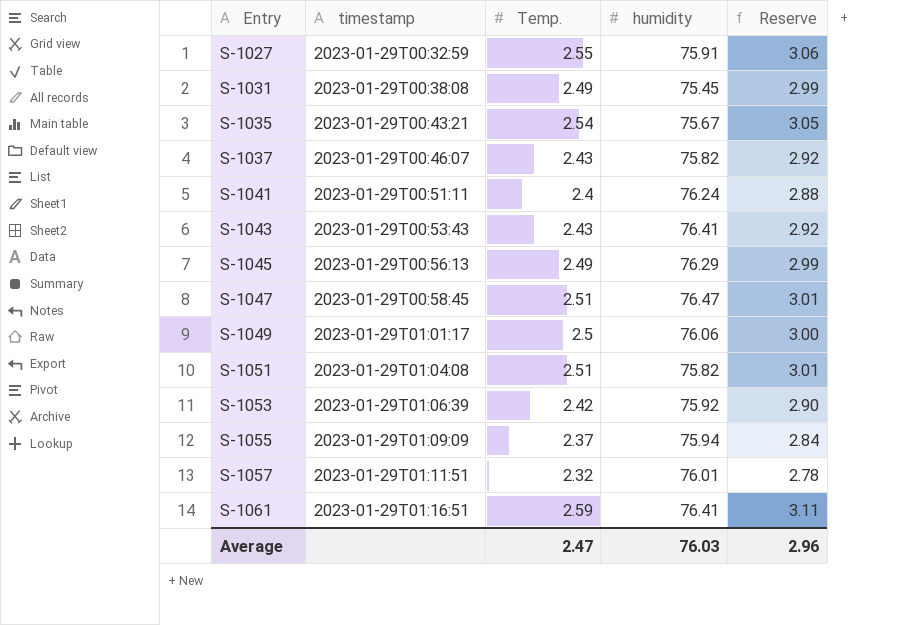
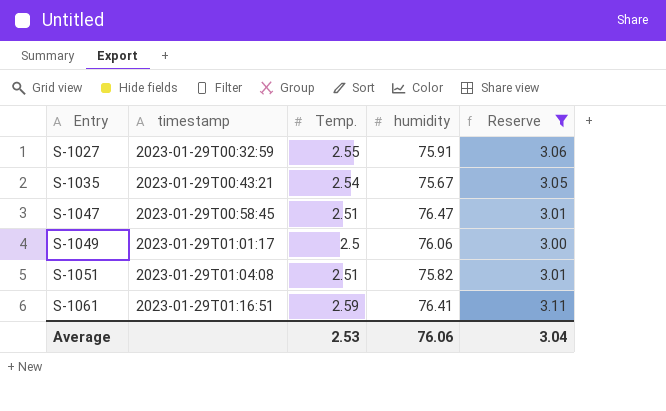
filter: none -> Reserve >= 3.00
Average | Temp.: 2.47 -> 2.53
Average | humidity: 76.03 -> 76.06
Average | Reserve: 2.96 -> 3.04

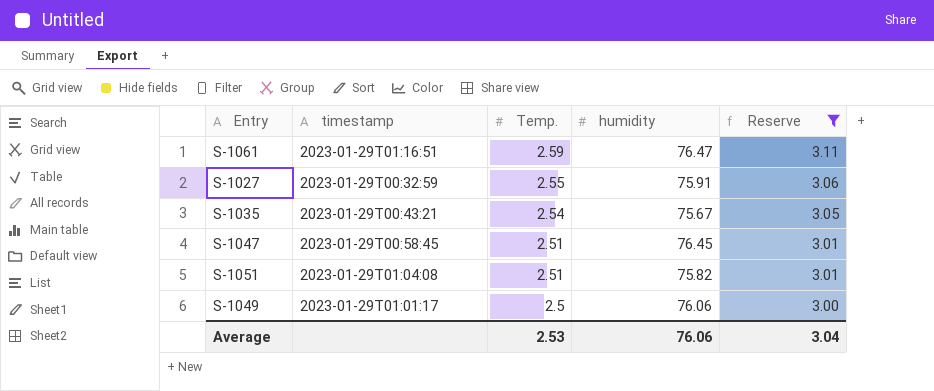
row order: Entry ascending -> Temp. descending
S-1061 | humidity: 76.41 -> 76.47
S-1047 | humidity: 76.47 -> 76.45

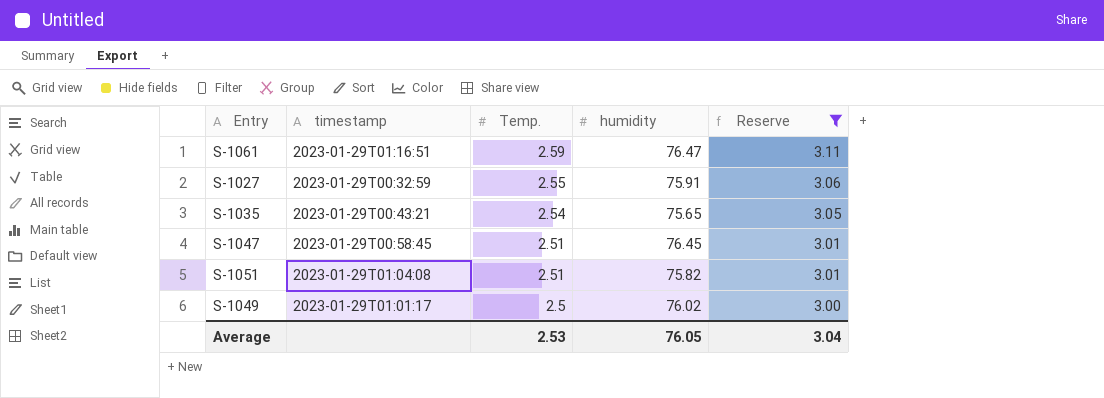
S-1035 | humidity: 75.67 -> 75.65
S-1049 | humidity: 76.06 -> 76.02
Average | humidity: 76.06 -> 76.05

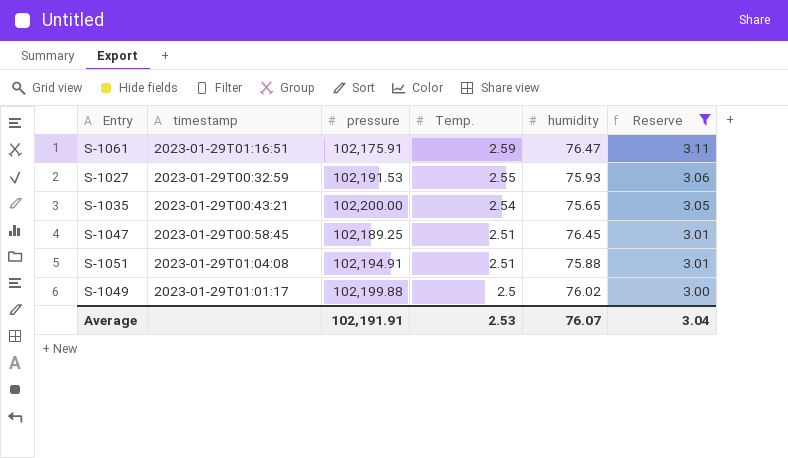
column pressure | position: none -> 3
S-1027 | humidity: 75.91 -> 75.93
S-1051 | humidity: 75.82 -> 75.88
Average | humidity: 76.05 -> 76.07

